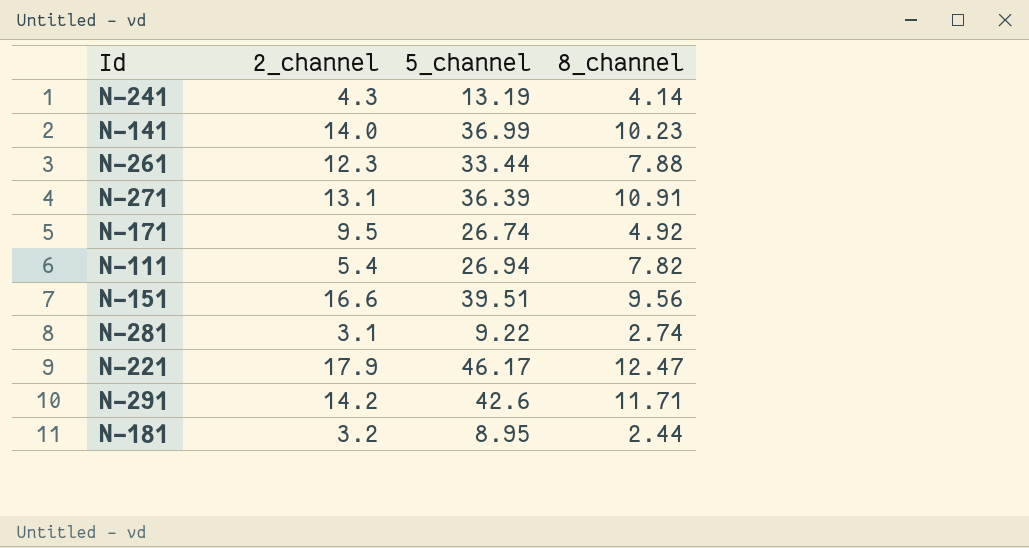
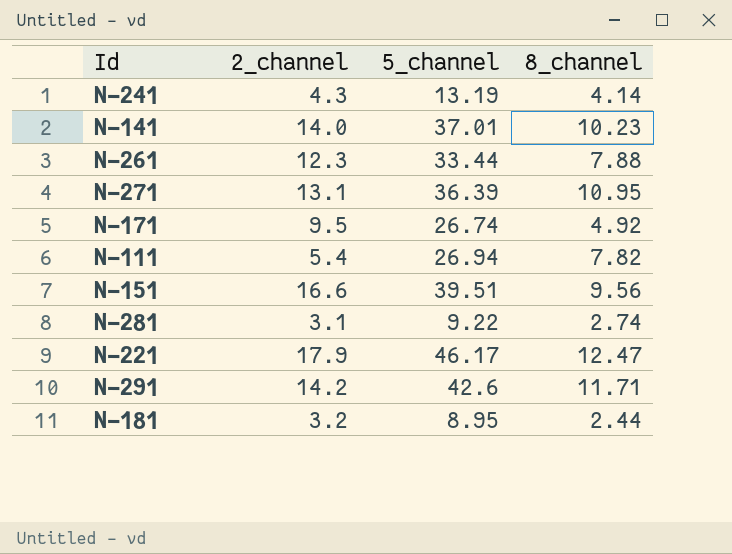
N-141 | 5_channel: 36.99 -> 37.01
N-271 | 8_channel: 10.91 -> 10.95

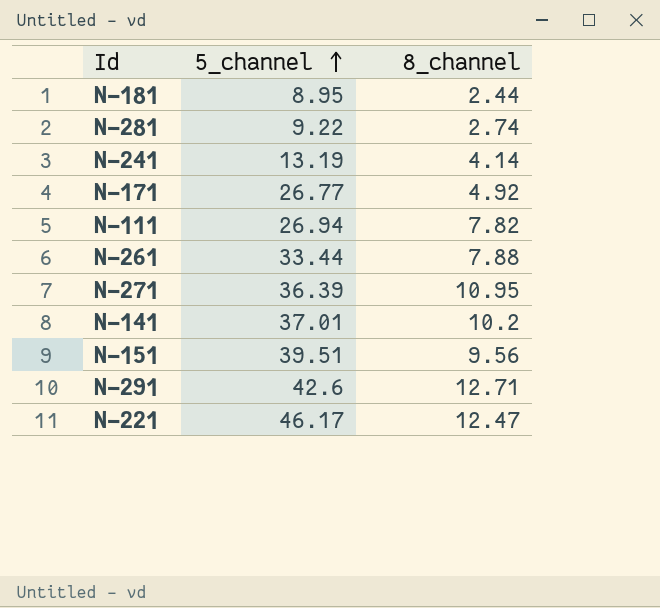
row order: none -> 5_channel ascending
column 2_channel | position: 2 -> none
N-171 | 5_channel: 26.74 -> 26.77
N-141 | 8_channel: 10.23 -> 10.2
N-291 | 8_channel: 11.71 -> 12.71

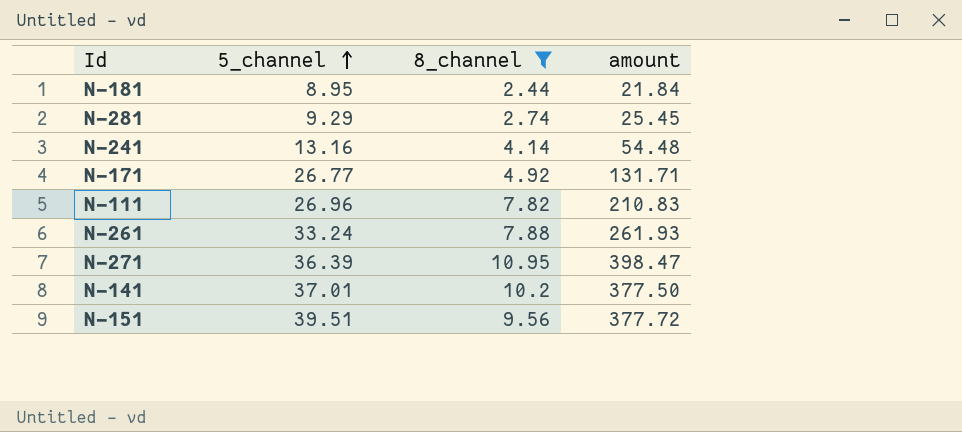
filter: none -> 8_channel <= 10.95
column amount | formula: none -> [5_channel] * [8_channel]
N-281 | 5_channel: 9.22 -> 9.29
N-241 | 5_channel: 13.19 -> 13.16
N-111 | 5_channel: 26.94 -> 26.96
N-261 | 5_channel: 33.44 -> 33.24

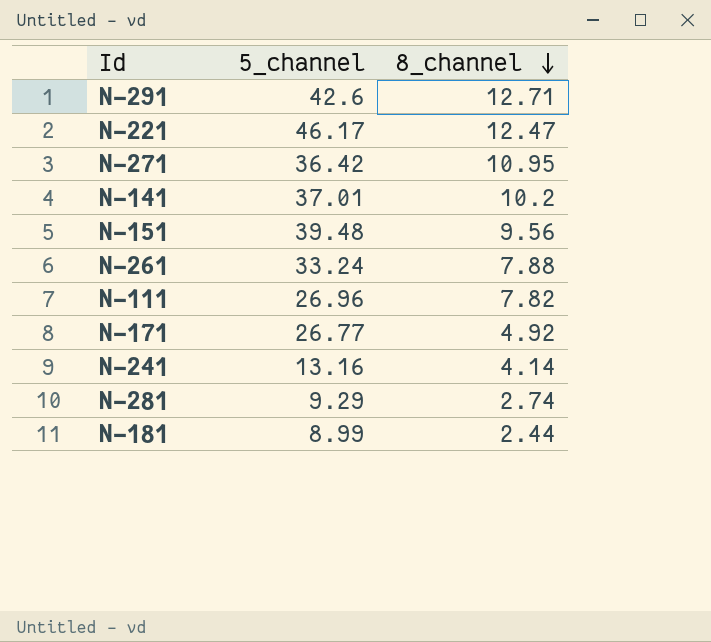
filter: 8_channel <= 10.95 -> none
row order: 5_channel ascending -> 8_channel descending
column amount | formula: [5_channel] * [8_channel] -> none
N-271 | 5_channel: 36.39 -> 36.42
N-151 | 5_channel: 39.51 -> 39.48
N-181 | 5_channel: 8.95 -> 8.99

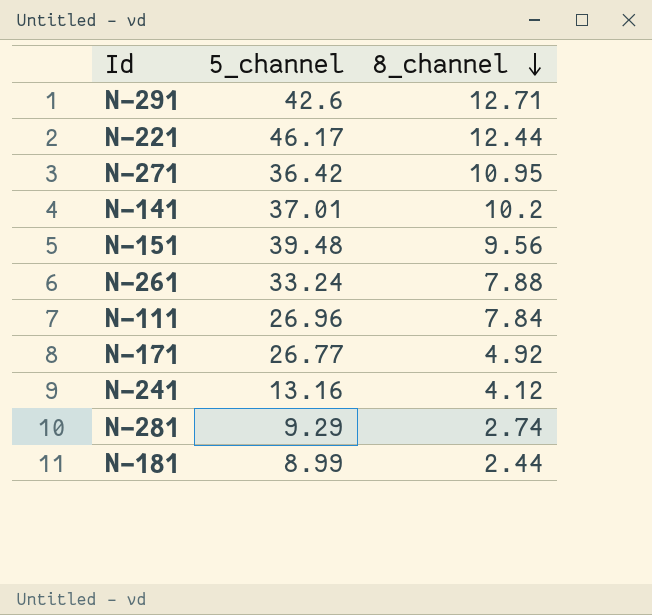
N-221 | 8_channel: 12.47 -> 12.44
N-111 | 8_channel: 7.82 -> 7.84
N-241 | 8_channel: 4.14 -> 4.12

